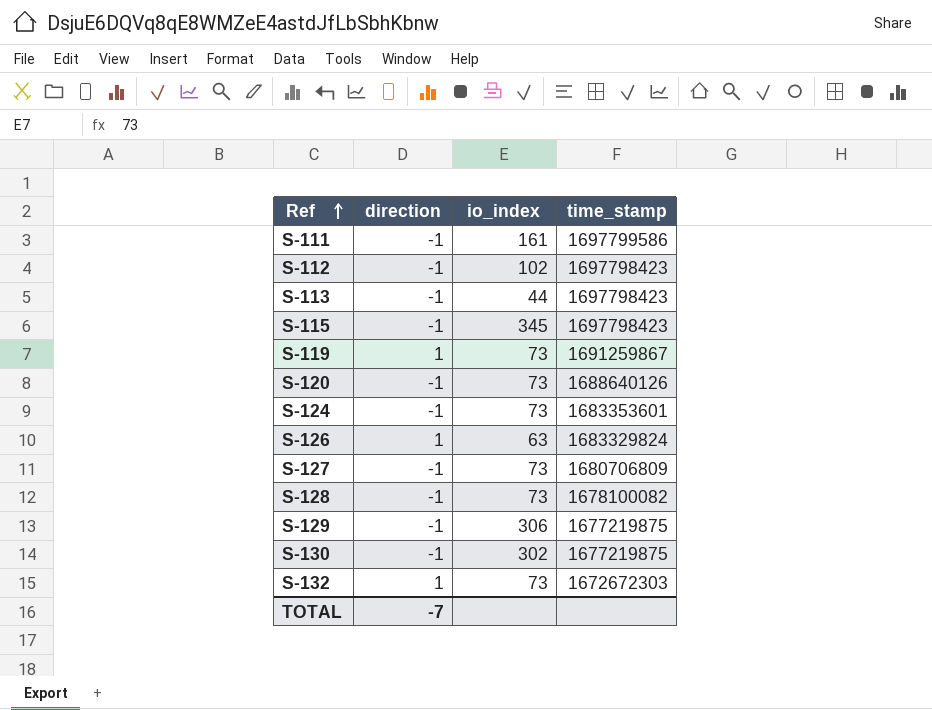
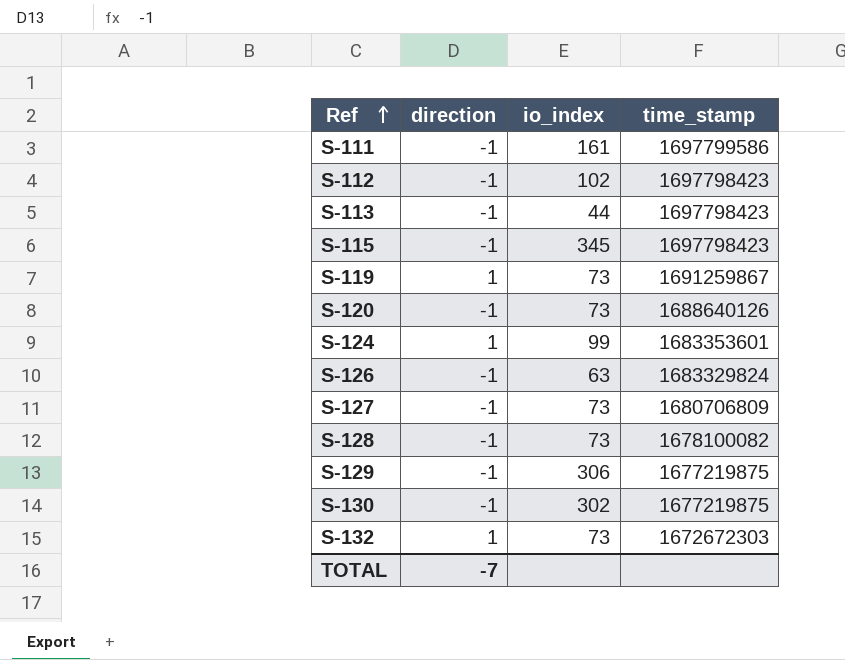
S-124 | direction: -1 -> 1
S-124 | io_index: 73 -> 99
S-126 | direction: 1 -> -1

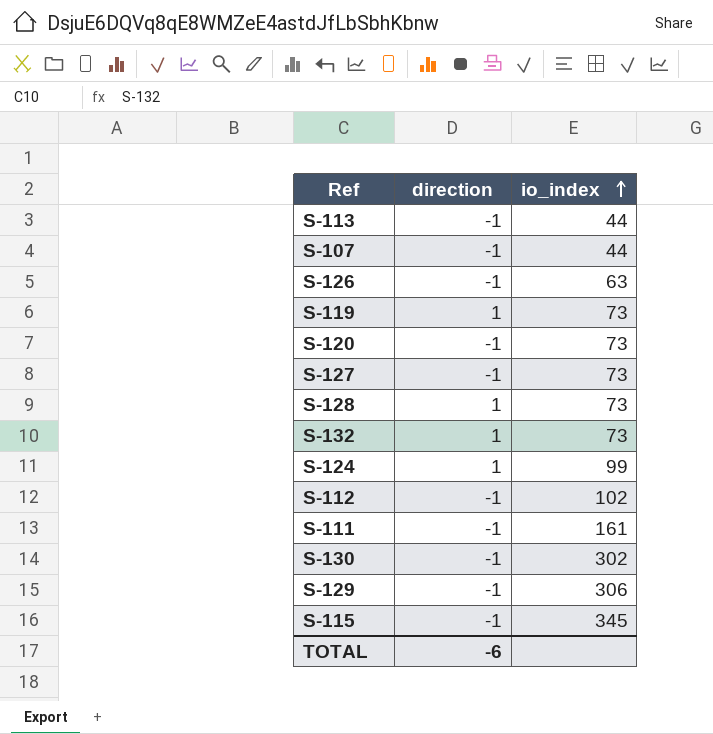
row order: Ref ascending -> io_index ascending
column time_stamp | position: 4 -> none
row S-107: none -> -1 | 44
S-128 | direction: -1 -> 1
TOTAL | direction: -7 -> -6

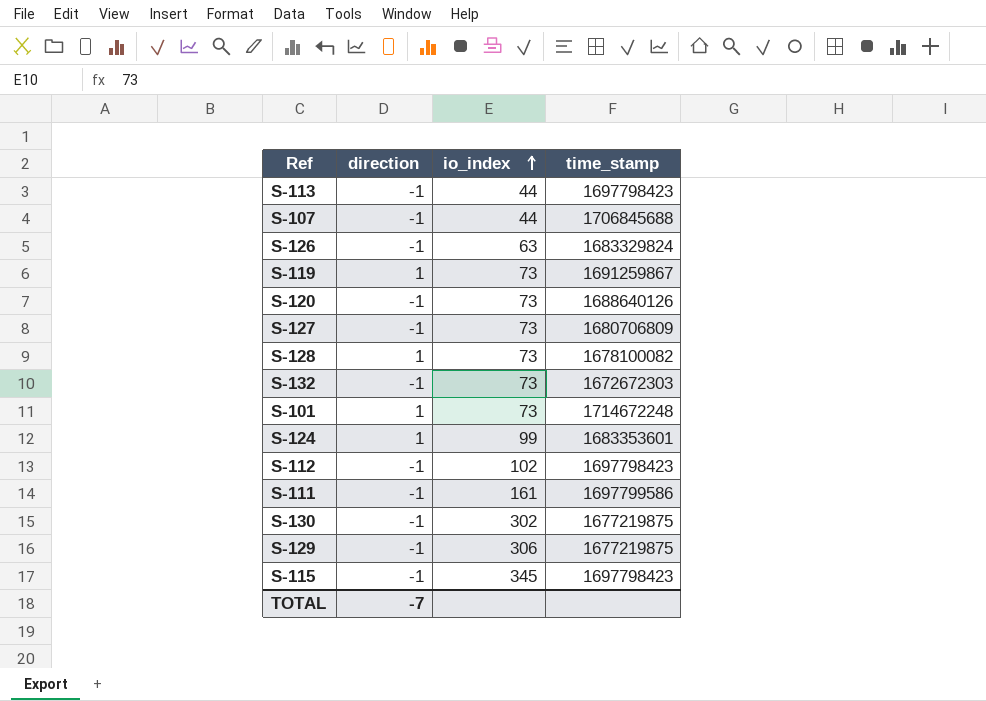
column time_stamp | position: none -> 4
S-132 | direction: 1 -> -1
row S-101: none -> 1 | 73 | 1714672248
TOTAL | direction: -6 -> -7

